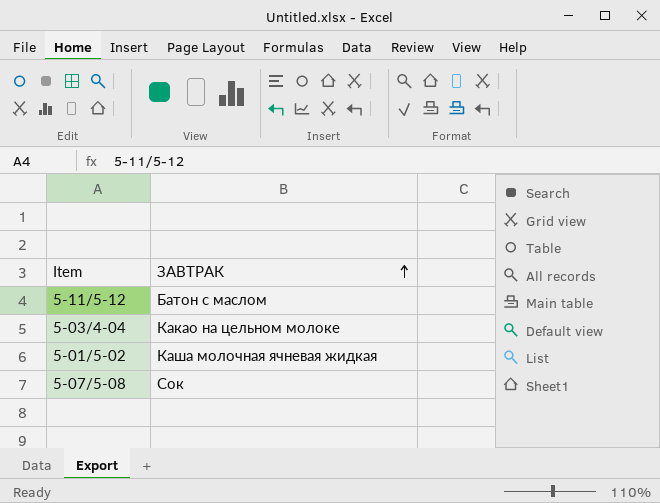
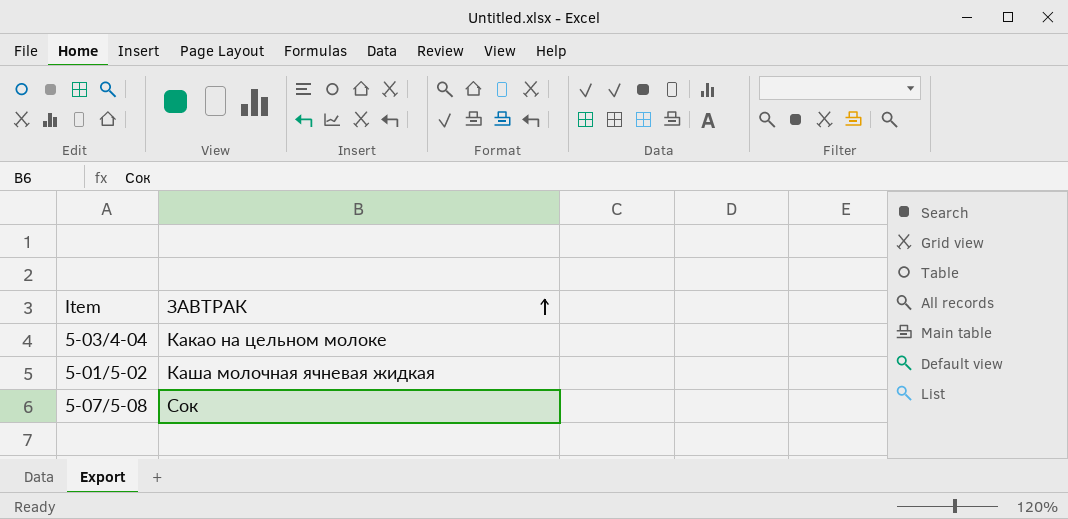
row 5-11/5-12: Батон с маслом -> none

